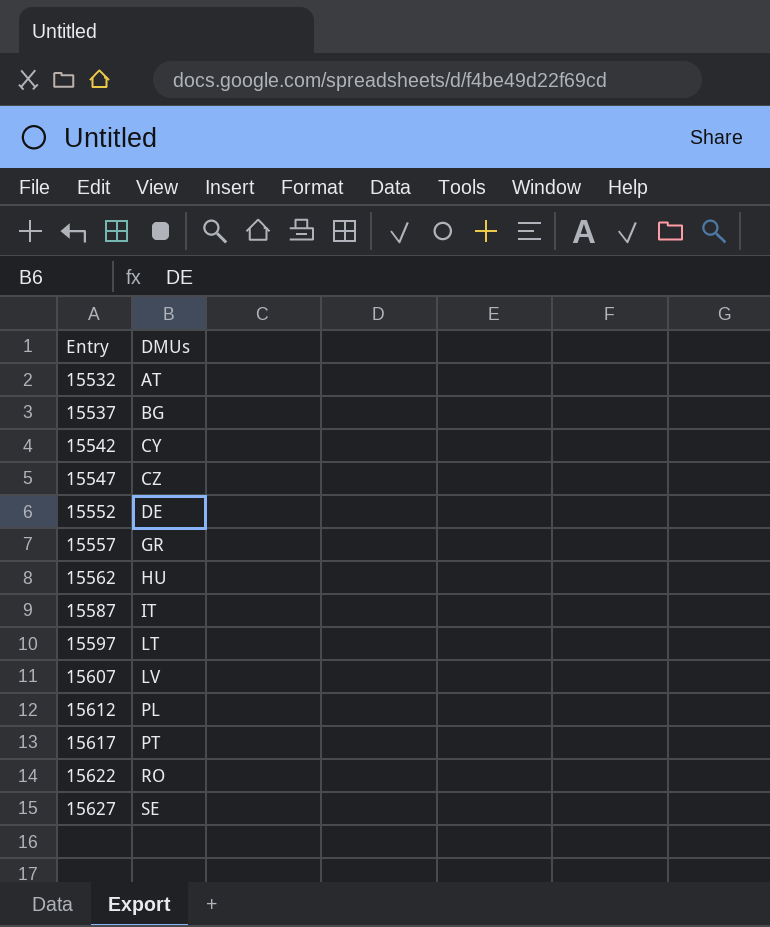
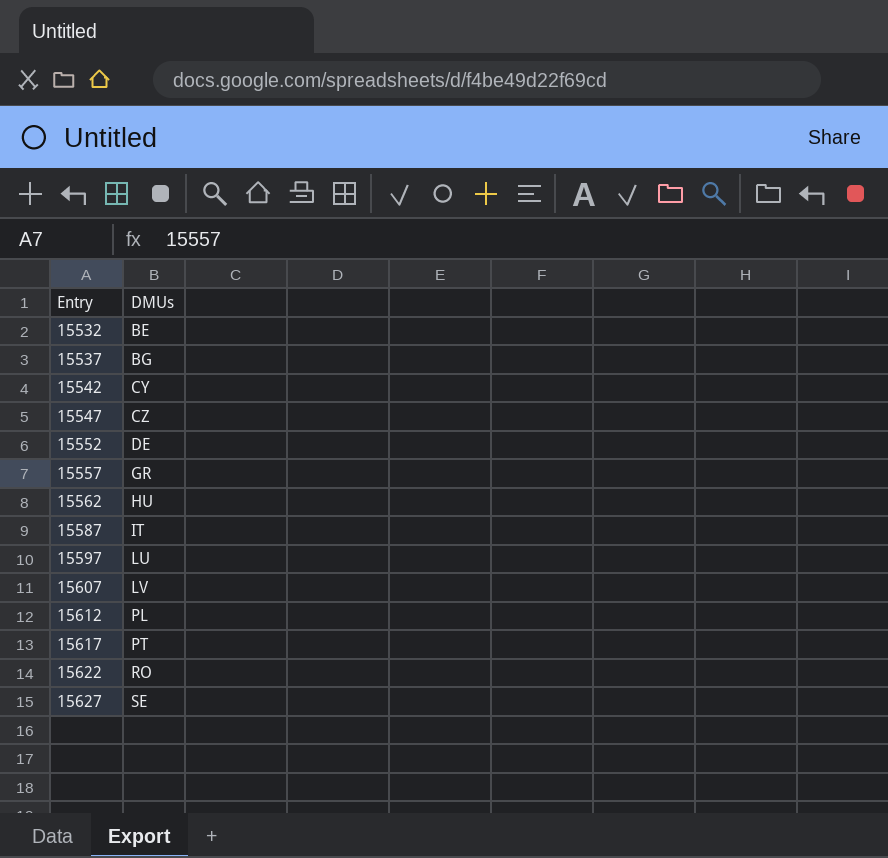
15532 | DMUs: AT -> BE
15597 | DMUs: LT -> LU

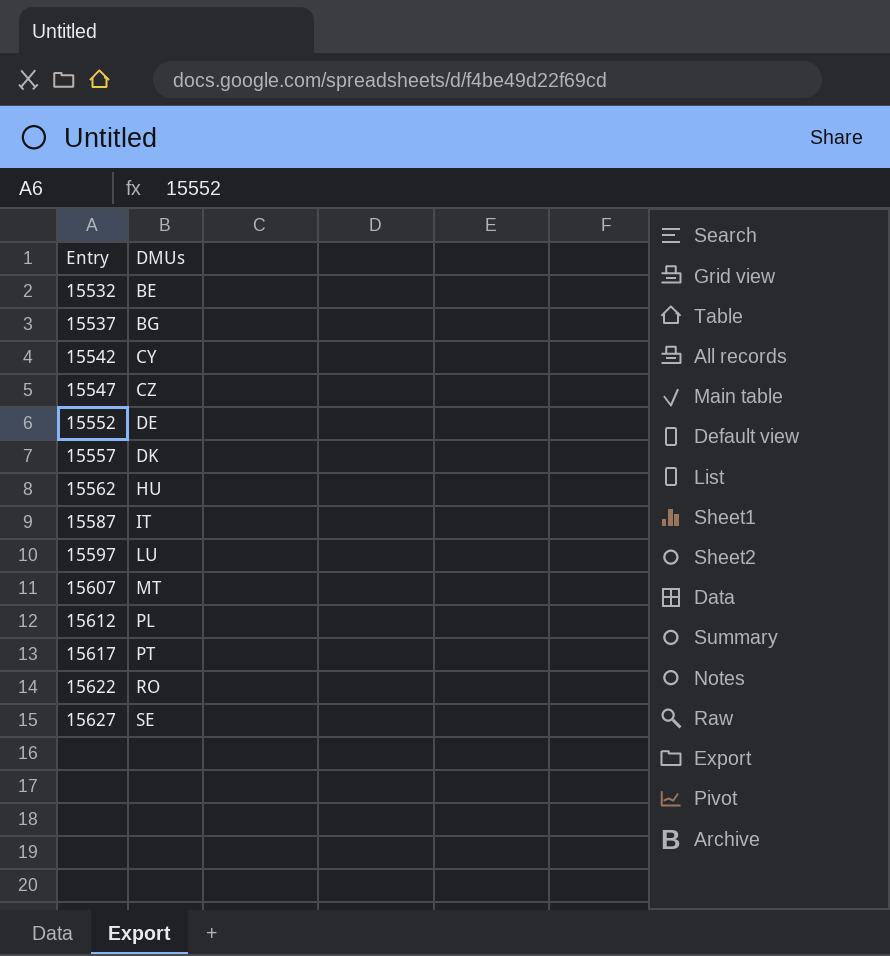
15557 | DMUs: GR -> DK
15607 | DMUs: LV -> MT

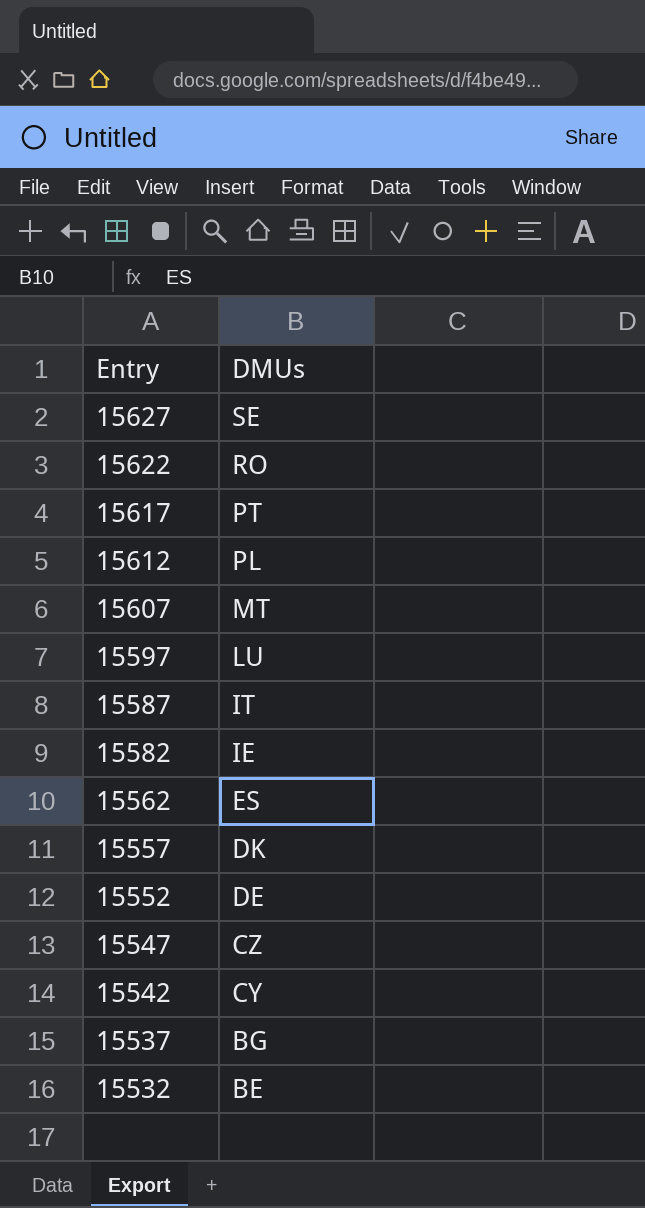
row order: Entry ascending -> Entry descending
row 15582: none -> IE
15562 | DMUs: HU -> ES

